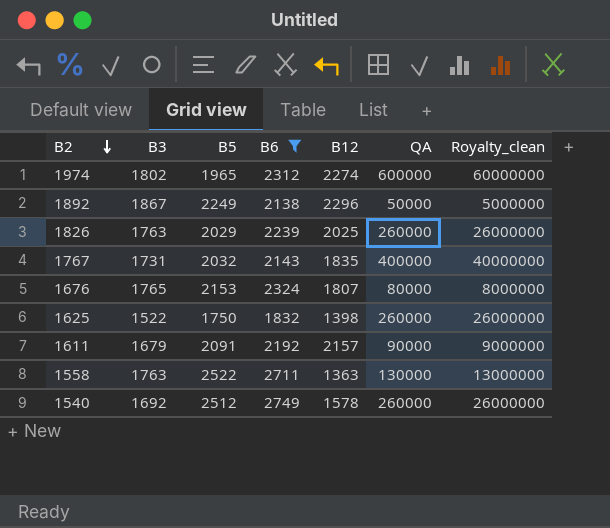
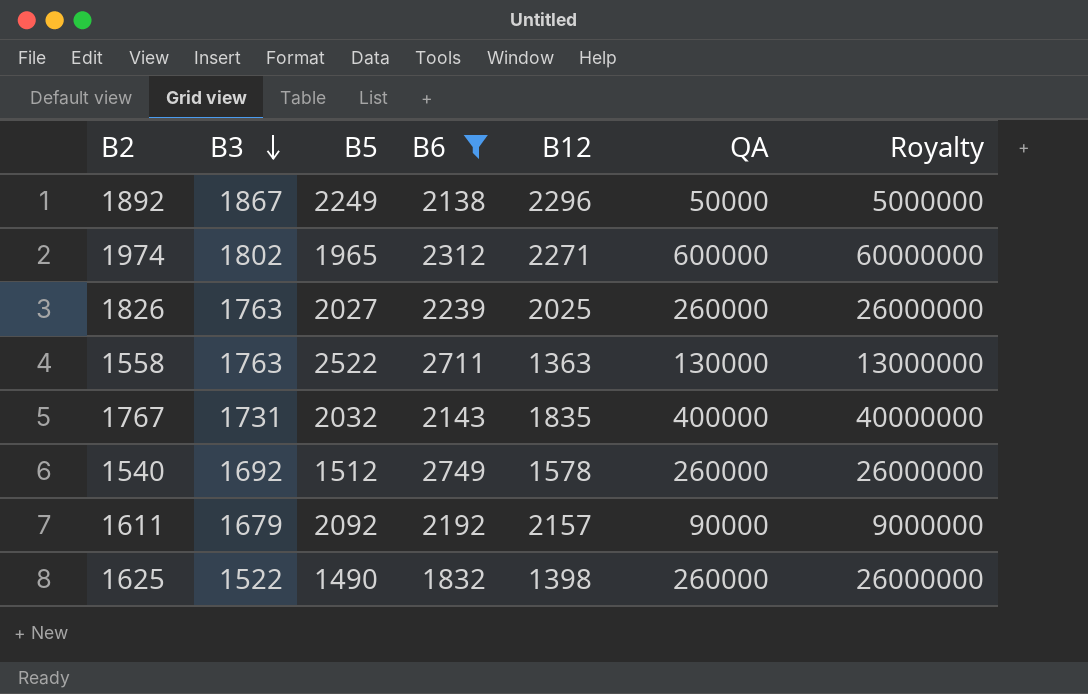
row order: B2 descending -> B3 descending
column name: Royalty_clean -> Royalty
row 1676: 1765 | 2153 | 2324 | 1807 | 80000 | 8000000 -> none
1974 | B12: 2274 -> 2271
1826 | B5: 2029 -> 2027
1540 | B5: 2512 -> 1512
1611 | B5: 2091 -> 2092
1625 | B5: 1750 -> 1490

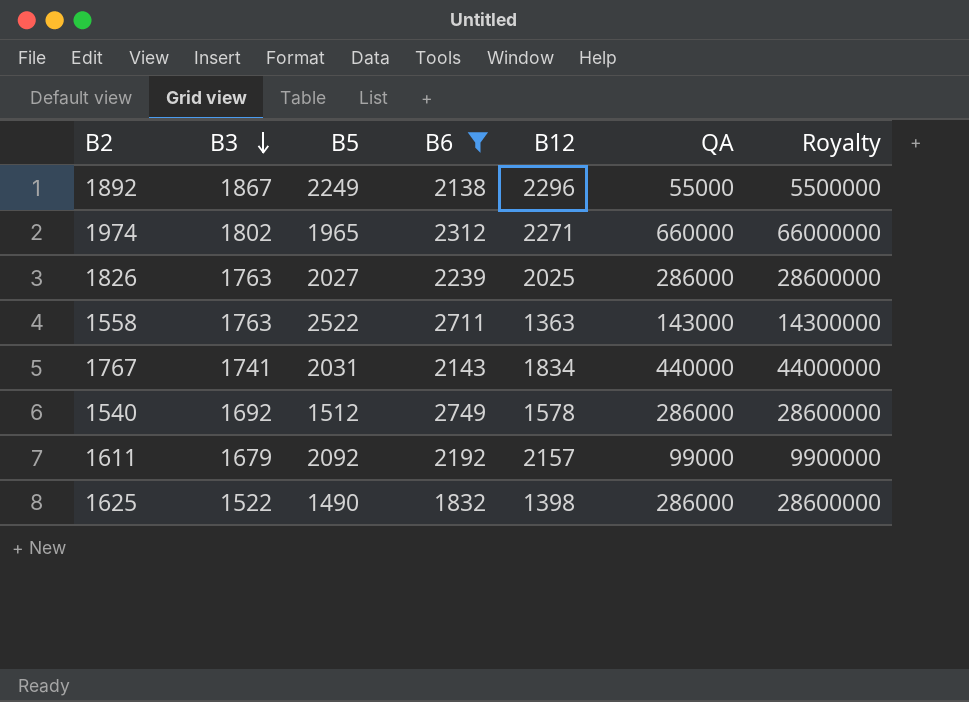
1892 | QA: 50000 -> 55000
1892 | Royalty: 5000000 -> 5500000
1974 | QA: 600000 -> 660000
1974 | Royalty: 60000000 -> 66000000
1826 | QA: 260000 -> 286000
1826 | Royalty: 26000000 -> 28600000
1558 | QA: 130000 -> 143000
1558 | Royalty: 13000000 -> 14300000
1767 | B3: 1731 -> 1741
1767 | B5: 2032 -> 2031
1767 | B12: 1835 -> 1834
1767 | QA: 400000 -> 440000
1767 | Royalty: 40000000 -> 44000000
1540 | QA: 260000 -> 286000
1540 | Royalty: 26000000 -> 28600000
1611 | QA: 90000 -> 99000
1611 | Royalty: 9000000 -> 9900000
1625 | QA: 260000 -> 286000
1625 | Royalty: 26000000 -> 28600000

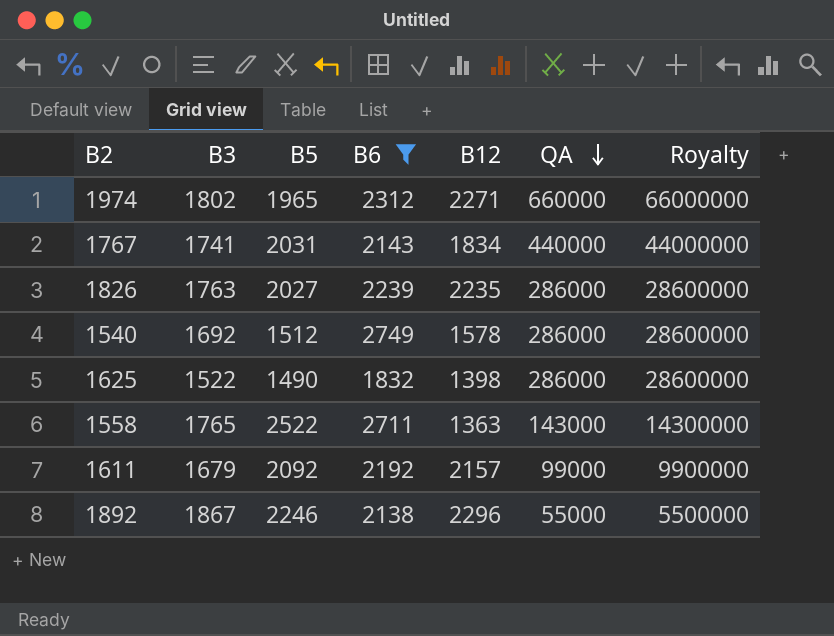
row order: B3 descending -> QA descending
1826 | B12: 2025 -> 2235
1558 | B3: 1763 -> 1765
1892 | B5: 2249 -> 2246

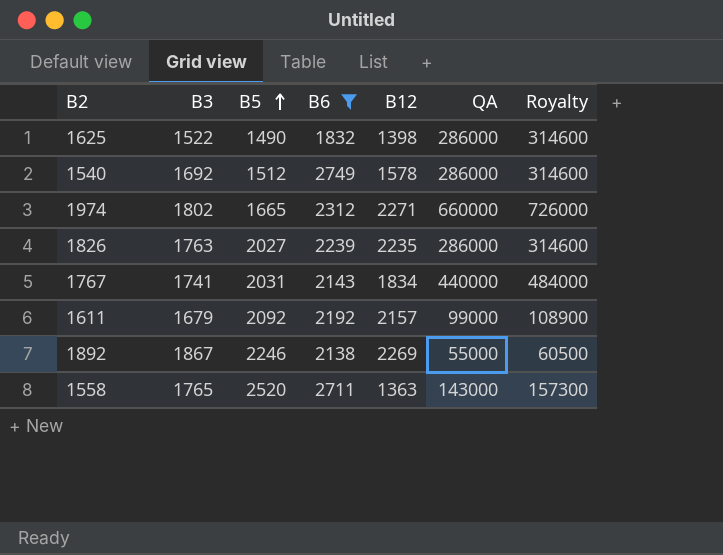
row order: QA descending -> B5 ascending
column Royalty | formula: [QA] * 100 -> [QA] * 1.1
1974 | B5: 1965 -> 1665
1892 | B12: 2296 -> 2269
1558 | B5: 2522 -> 2520

